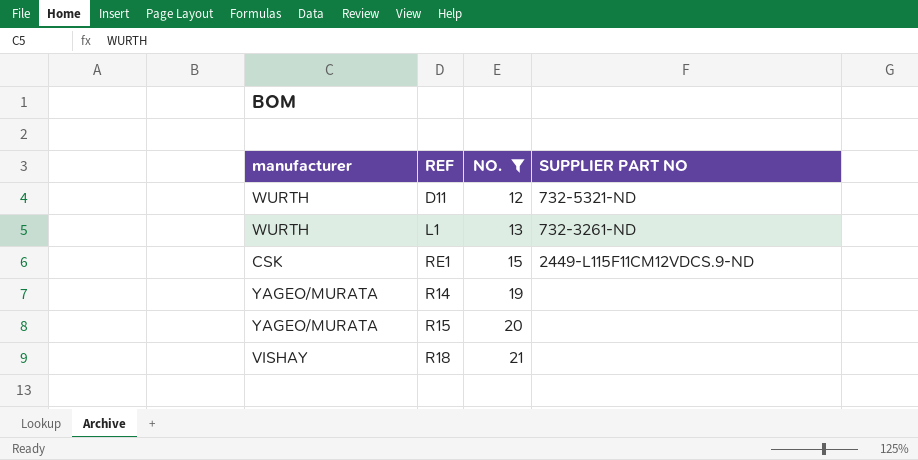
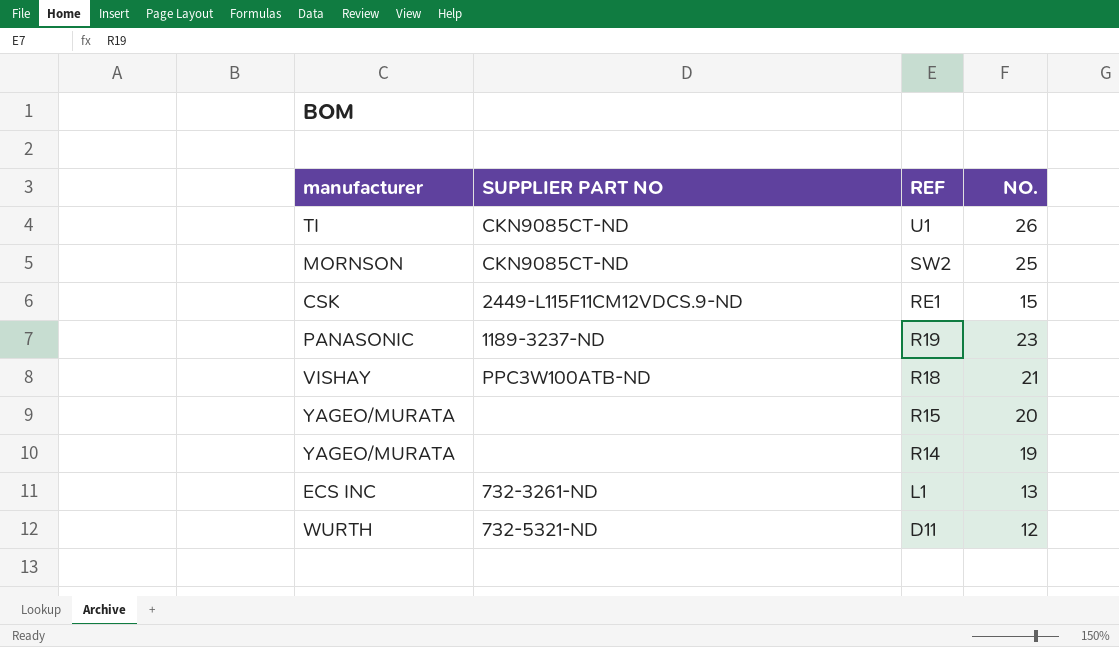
filter: NO. <= 21 -> none
row order: NO. ascending -> REF descending
column SUPPLIER PART NO | position: 4 -> 2
R18 | SUPPLIER PART NO: none -> PPC3W100ATB-ND
L1 | manufacturer: WURTH -> ECS INC

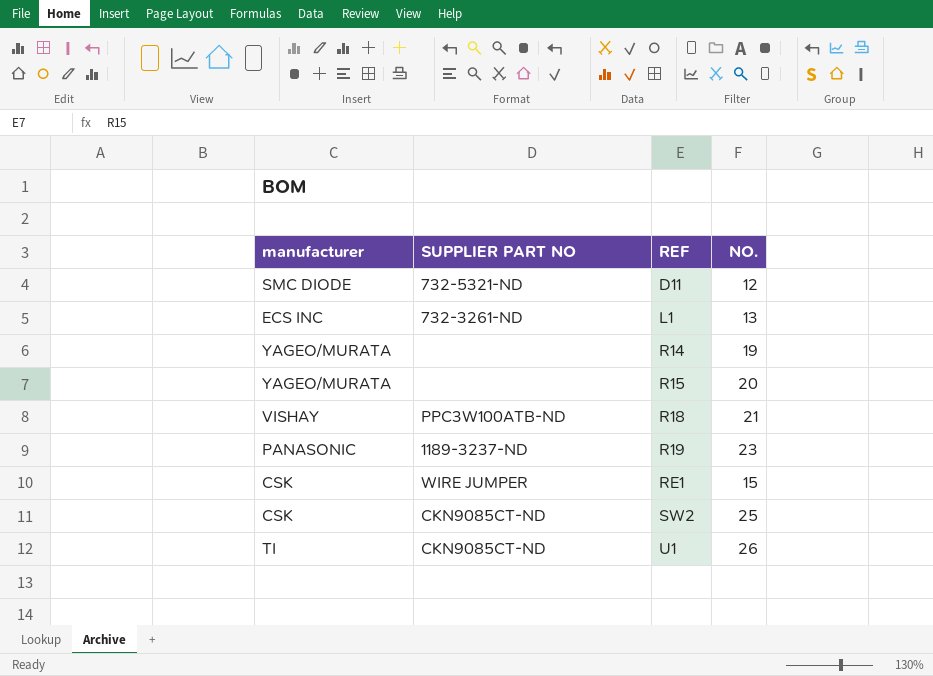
row order: REF descending -> REF ascending
D11 | manufacturer: WURTH -> SMC DIODE
RE1 | SUPPLIER PART NO: 2449-L115F11CM12VDCS.9-ND -> WIRE JUMPER
SW2 | manufacturer: MORNSON -> CSK

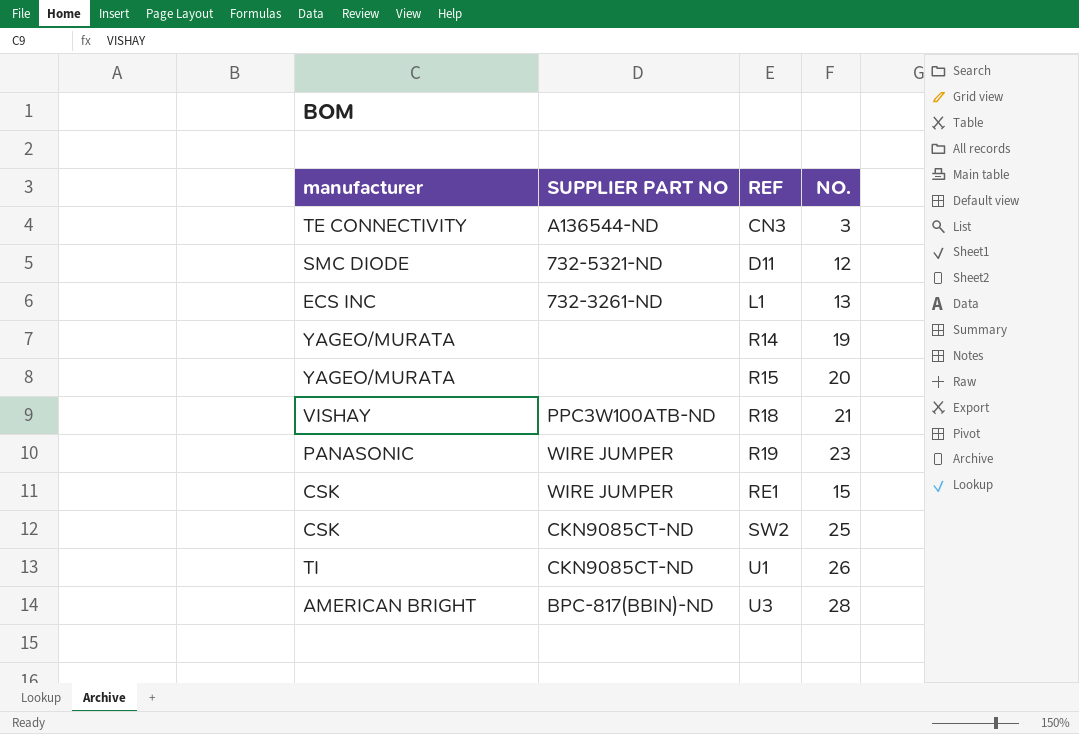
row CN3: none -> TE CONNECTIVITY | A136544-ND | 3
R19 | SUPPLIER PART NO: 1189-3237-ND -> WIRE JUMPER
row U3: none -> AMERICAN BRIGHT | BPC-817(BBIN)-ND | 28

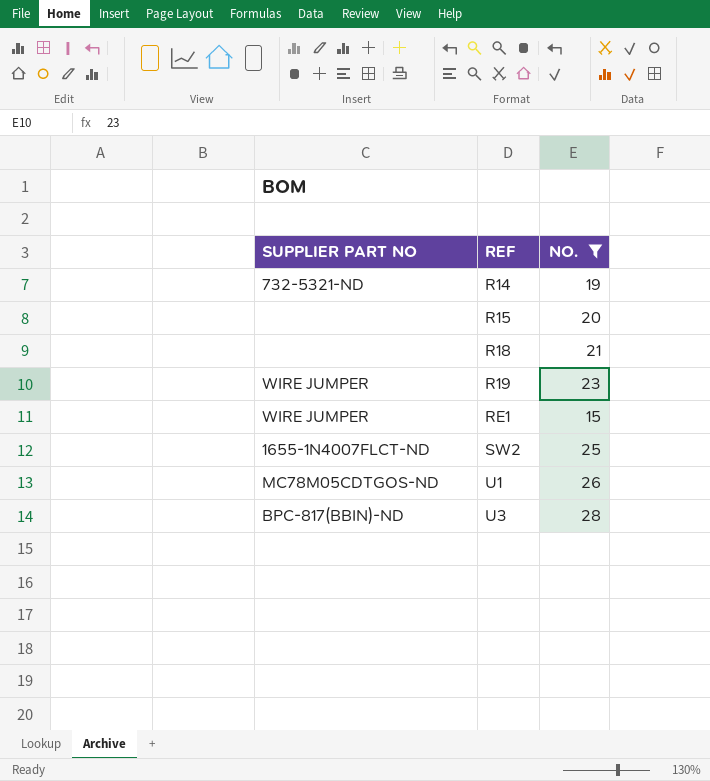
filter: none -> NO. >= 15
column manufacturer | position: 1 -> none
R14 | SUPPLIER PART NO: none -> 732-5321-ND
R18 | SUPPLIER PART NO: PPC3W100ATB-ND -> none
SW2 | SUPPLIER PART NO: CKN9085CT-ND -> 1655-1N4007FLCT-ND
U1 | SUPPLIER PART NO: CKN9085CT-ND -> MC78M05CDTGOS-ND

